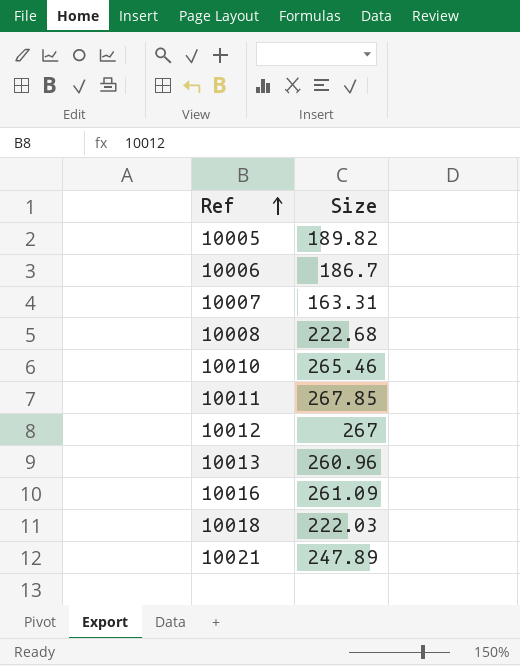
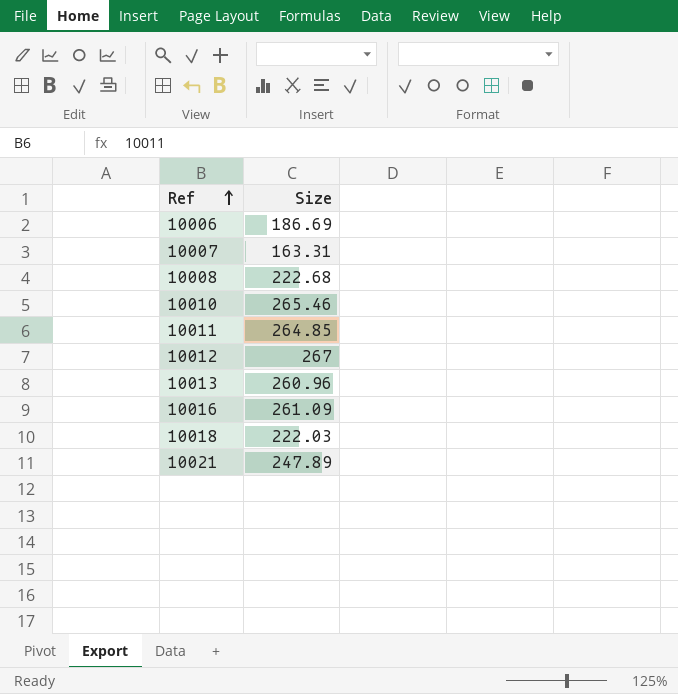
row 10005: 189.82 -> none
10006 | Size: 186.7 -> 186.69
10011 | Size: 267.85 -> 264.85

